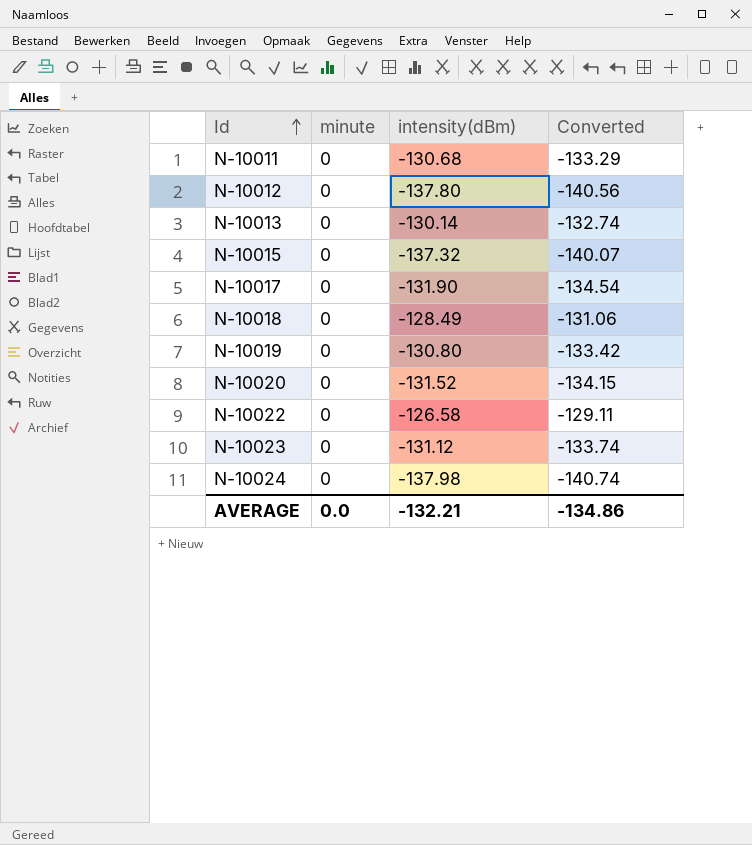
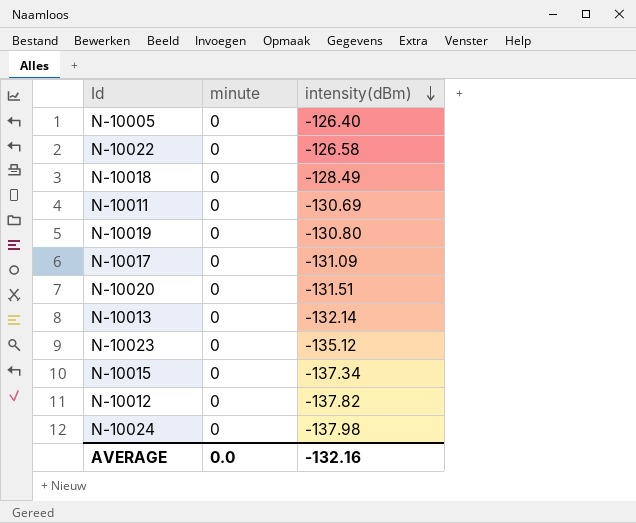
row order: Id ascending -> intensity(dBm) descending
column Converted | formula: [intensity(dBm)] * 1.02 -> none
row N-10005: none -> 0 | -126.40
N-10011 | intensity(dBm): -130.68 -> -130.69
N-10017 | intensity(dBm): -131.90 -> -131.09
N-10020 | intensity(dBm): -131.52 -> -131.51
N-10013 | intensity(dBm): -130.14 -> -132.14
N-10023 | intensity(dBm): -131.12 -> -135.12
N-10015 | intensity(dBm): -137.32 -> -137.34
N-10012 | intensity(dBm): -137.80 -> -137.82
AVERAGE | intensity(dBm): -132.21 -> -132.16

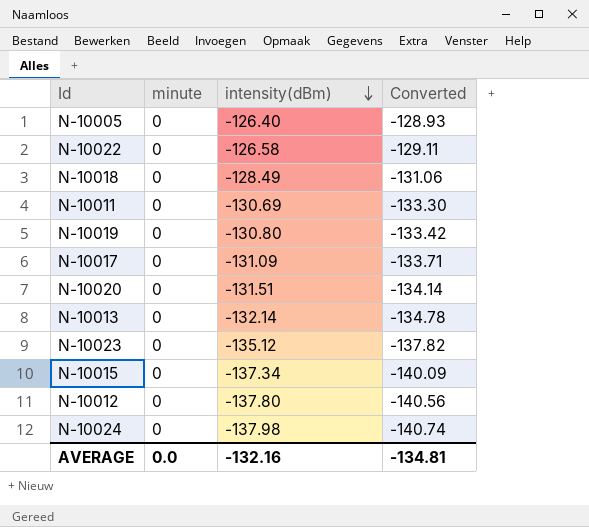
column Converted | formula: none -> [intensity(dBm)] * 1.02
N-10012 | intensity(dBm): -137.82 -> -137.80

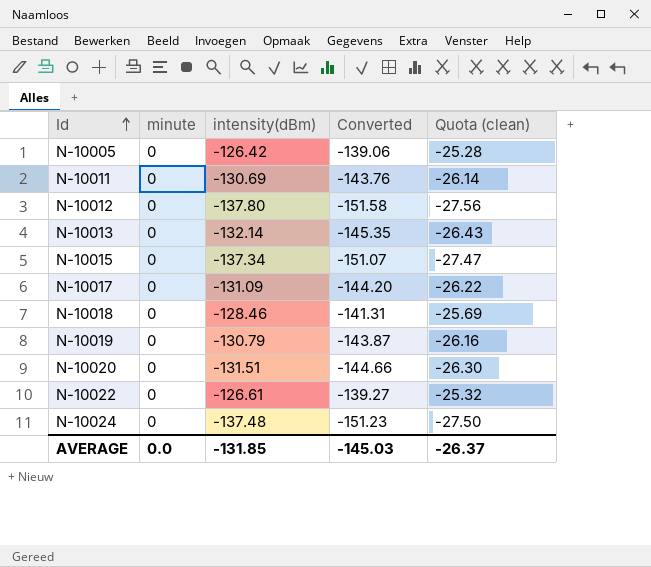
row order: intensity(dBm) descending -> Id ascending
column Converted | formula: [intensity(dBm)] * 1.02 -> [intensity(dBm)] * 1.1
column Quota (clean) | formula: none -> [intensity(dBm)] * 0.2
row N-10023: 0 | -135.12 | -137.82 -> none
N-10005 | intensity(dBm): -126.40 -> -126.42
N-10018 | intensity(dBm): -128.49 -> -128.46
N-10019 | intensity(dBm): -130.80 -> -130.79
N-10022 | intensity(dBm): -126.58 -> -126.61
N-10024 | intensity(dBm): -137.98 -> -137.48
AVERAGE | intensity(dBm): -132.16 -> -131.85
AVERAGE | Converted: -134.81 -> -145.03

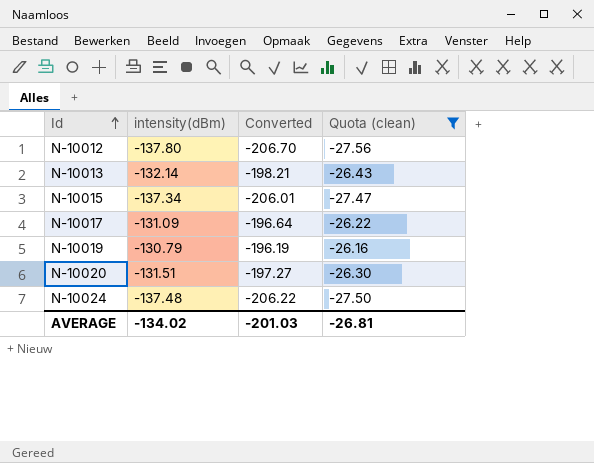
filter: none -> Quota (clean) <= -26.16
column minute | position: 2 -> none
column Converted | formula: [intensity(dBm)] * 1.1 -> [intensity(dBm)] * 1.5
AVERAGE | intensity(dBm): -131.85 -> -134.02
AVERAGE | Converted: -145.03 -> -201.03
AVERAGE | Quota (clean): -26.37 -> -26.81

